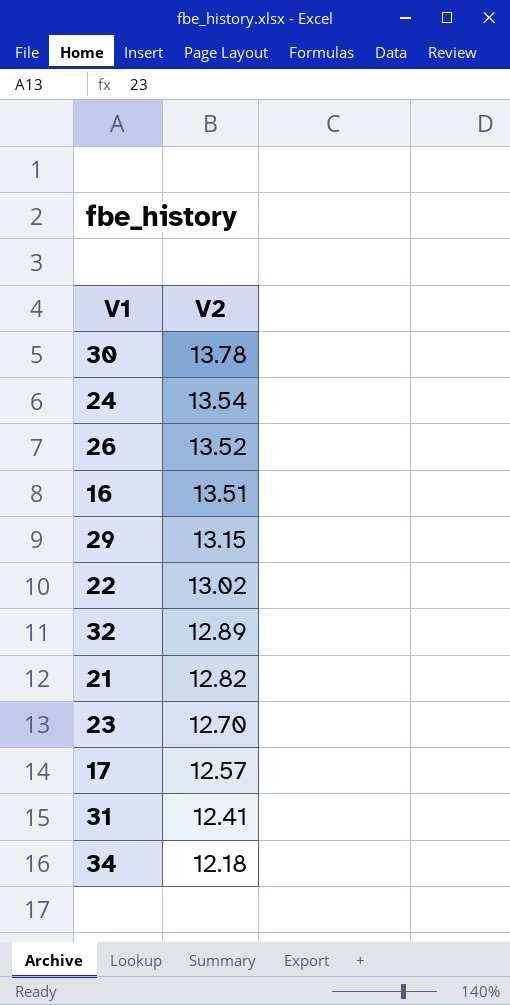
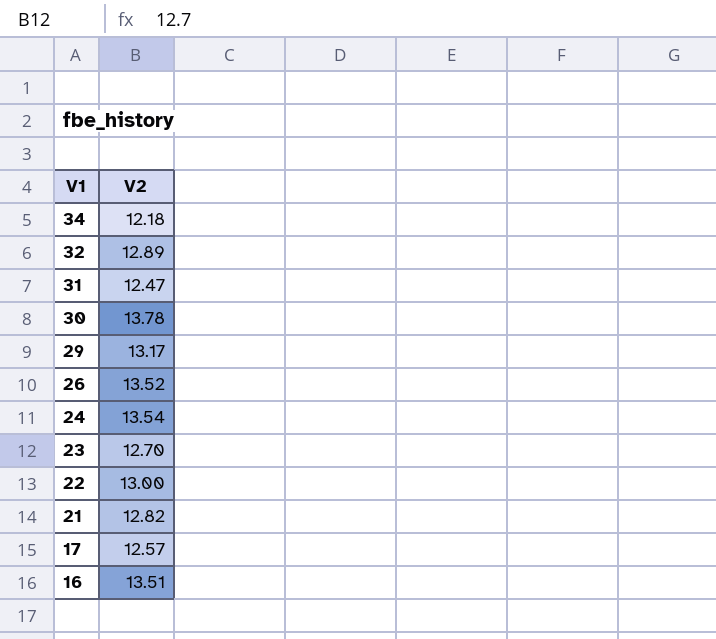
row order: V2 descending -> V1 descending
31 | V2: 12.41 -> 12.47
29 | V2: 13.15 -> 13.17
22 | V2: 13.02 -> 13.00

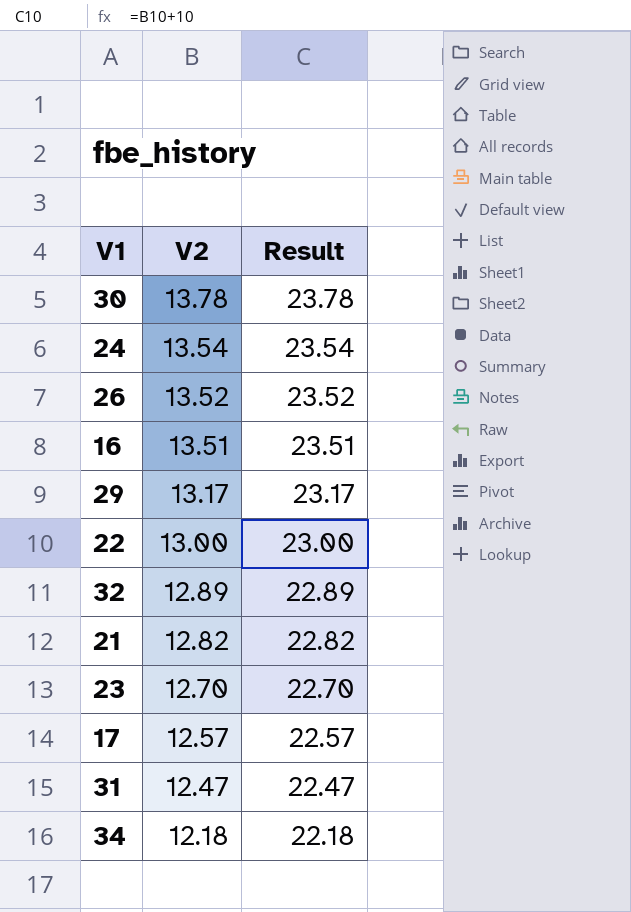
row order: V1 descending -> V2 descending
column Result | formula: none -> [V2] + 10

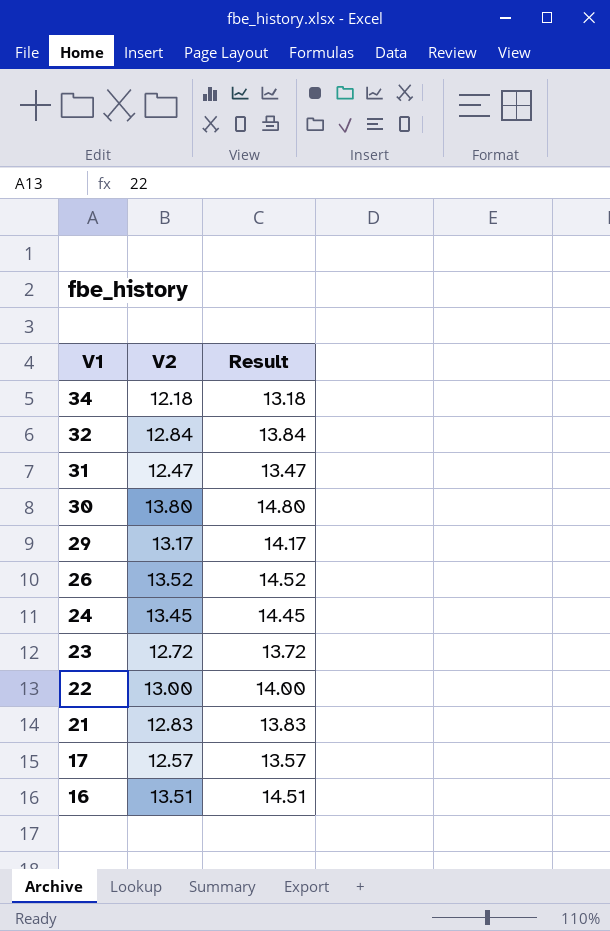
row order: V2 descending -> V1 descending
column Result | formula: [V2] + 10 -> [V2] + 1
32 | V2: 12.89 -> 12.84
30 | V2: 13.78 -> 13.80
24 | V2: 13.54 -> 13.45
23 | V2: 12.70 -> 12.72
21 | V2: 12.82 -> 12.83

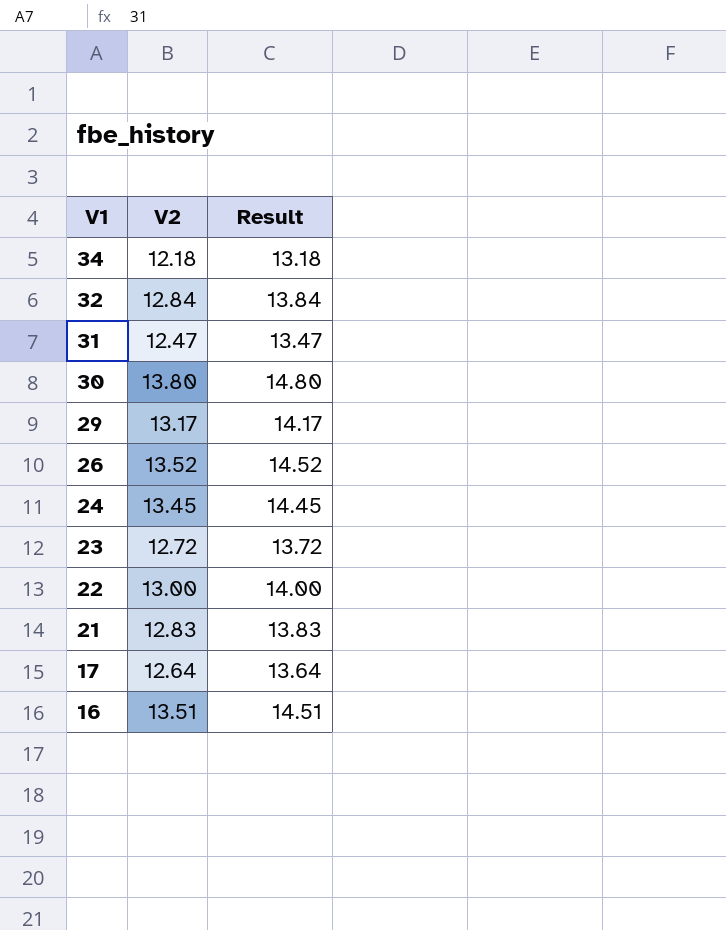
17 | V2: 12.57 -> 12.64
17 | Result: 13.57 -> 13.64

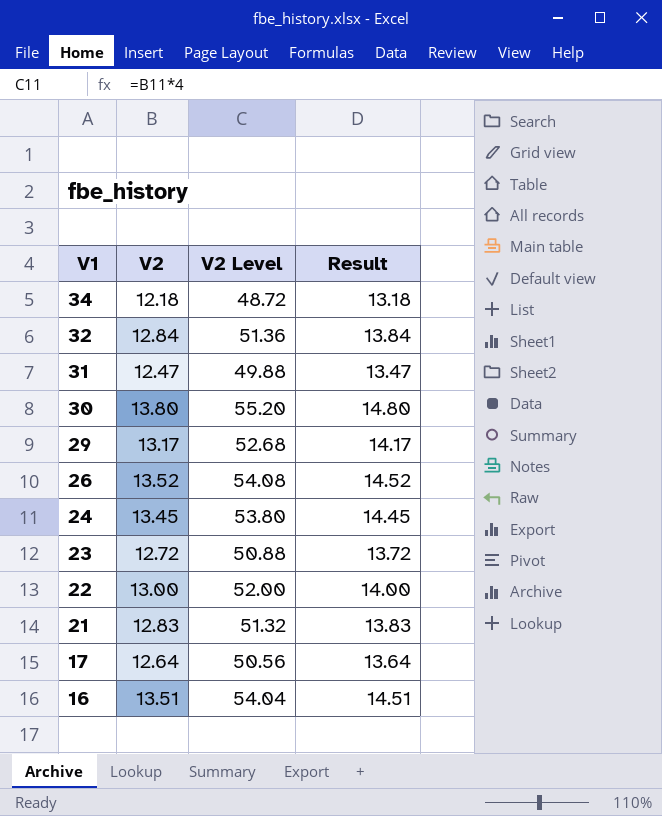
column V2 Level | formula: none -> [V2] * 4

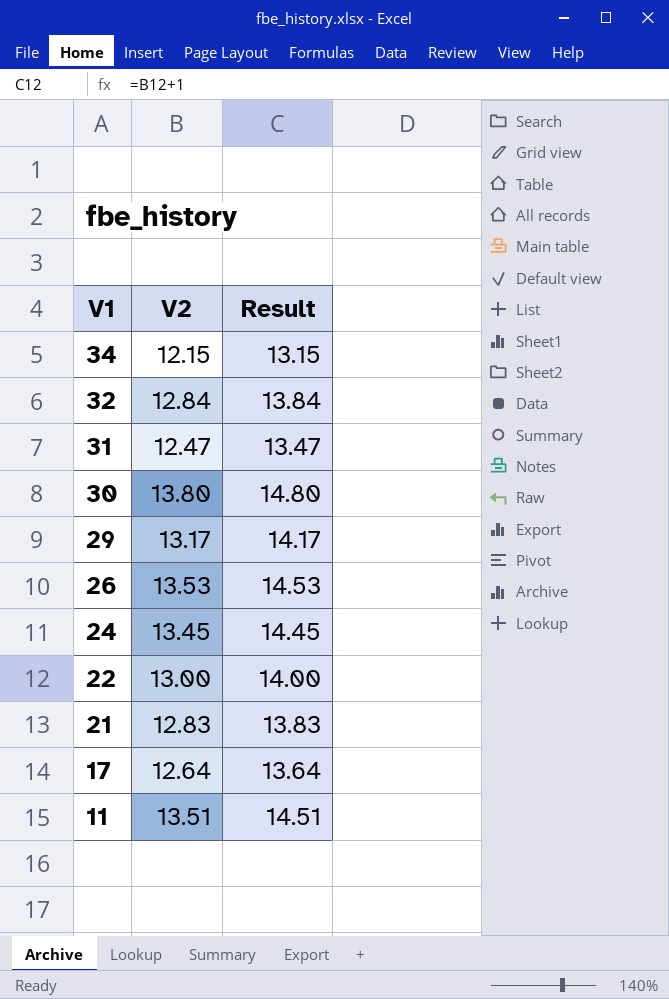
column V2 Level | formula: [V2] * 4 -> none
row 23: 12.72 | 50.88 | 13.72 -> none
row 16: 13.51 | 54.04 | 14.51 -> none
34 | V2: 12.18 -> 12.15
34 | Result: 13.18 -> 13.15
26 | V2: 13.52 -> 13.53
26 | Result: 14.52 -> 14.53
row 11: none -> 13.51 | 14.51

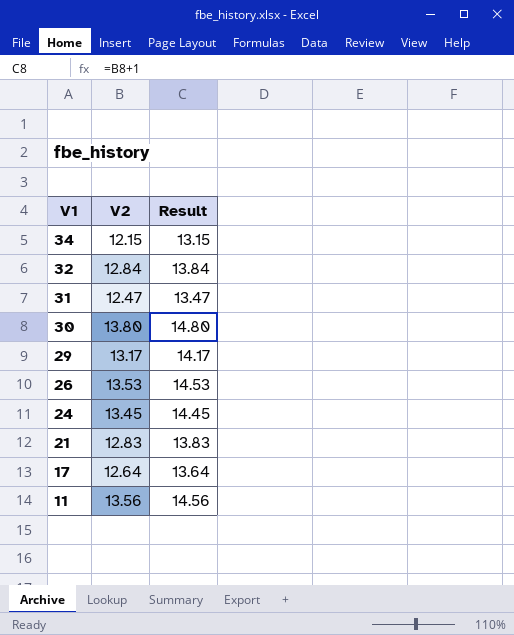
row 22: 13.00 | 14.00 -> none
11 | V2: 13.51 -> 13.56
11 | Result: 14.51 -> 14.56

